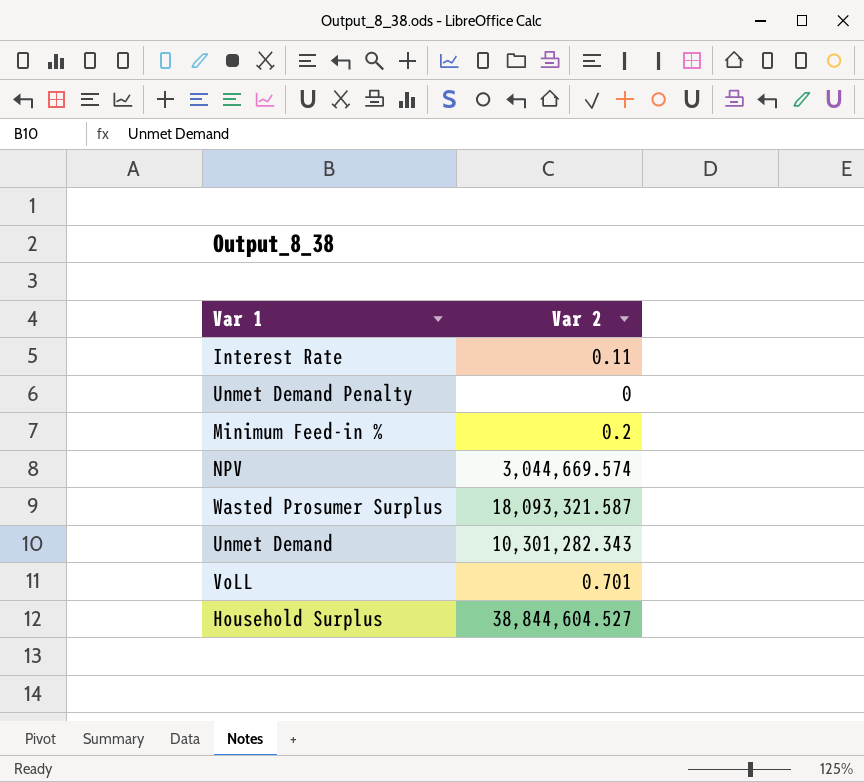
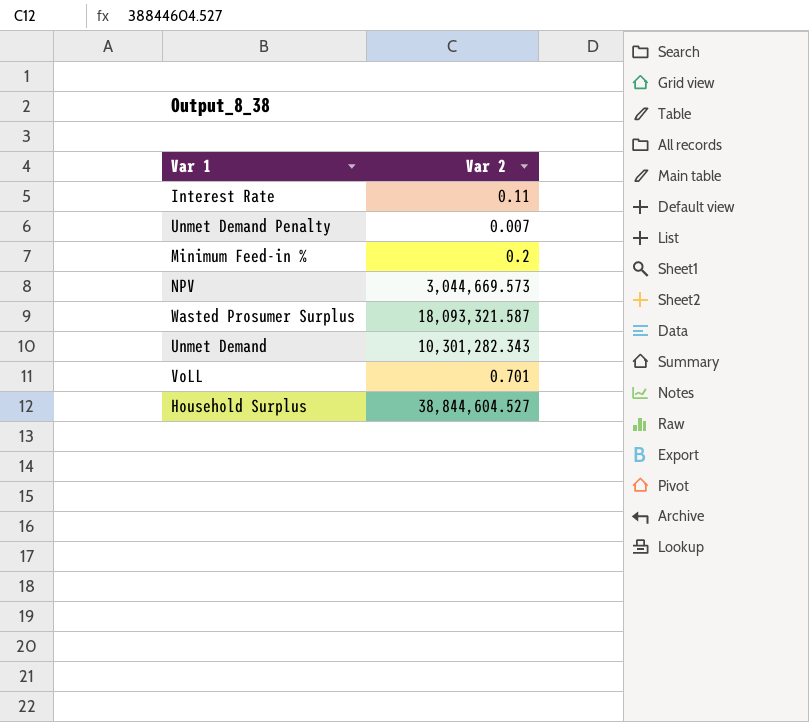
Unmet Demand Penalty | Var 2: 0 -> 0.007
NPV | Var 2: 3,044,669.574 -> 3,044,669.573

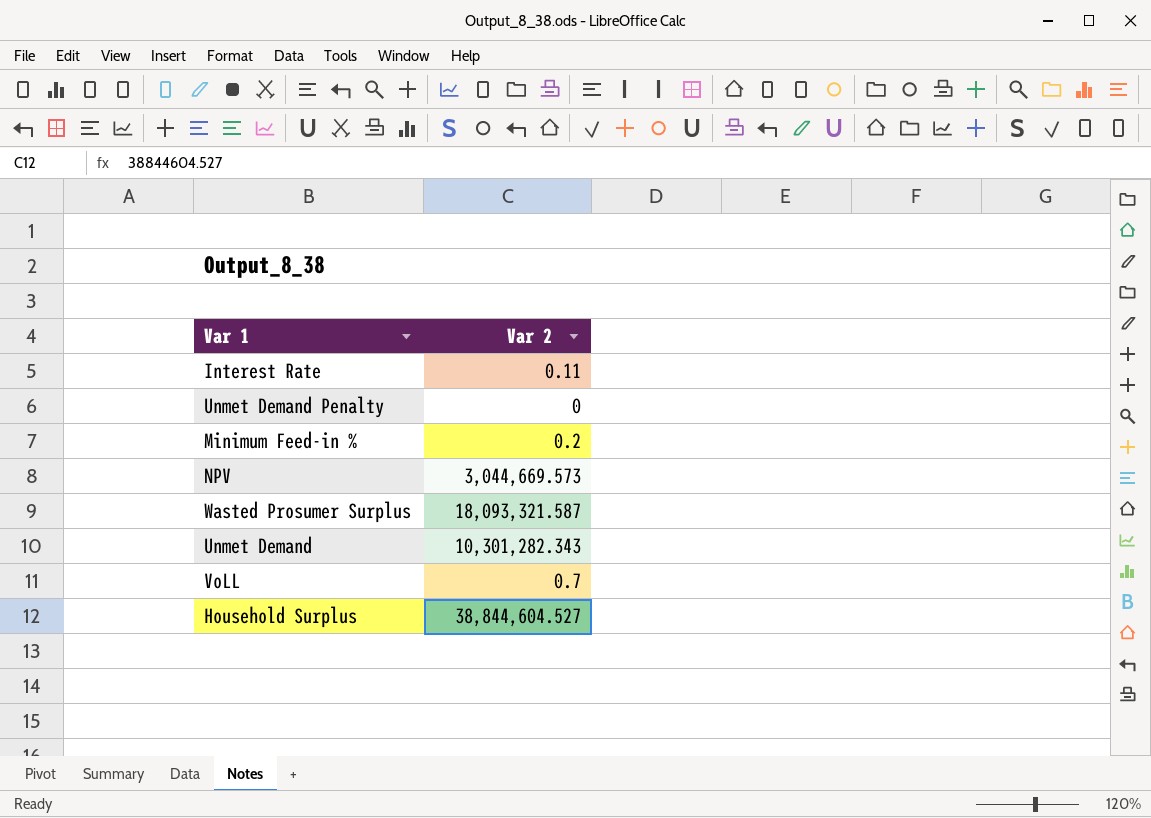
Unmet Demand Penalty | Var 2: 0.007 -> 0
VoLL | Var 2: 0.701 -> 0.7

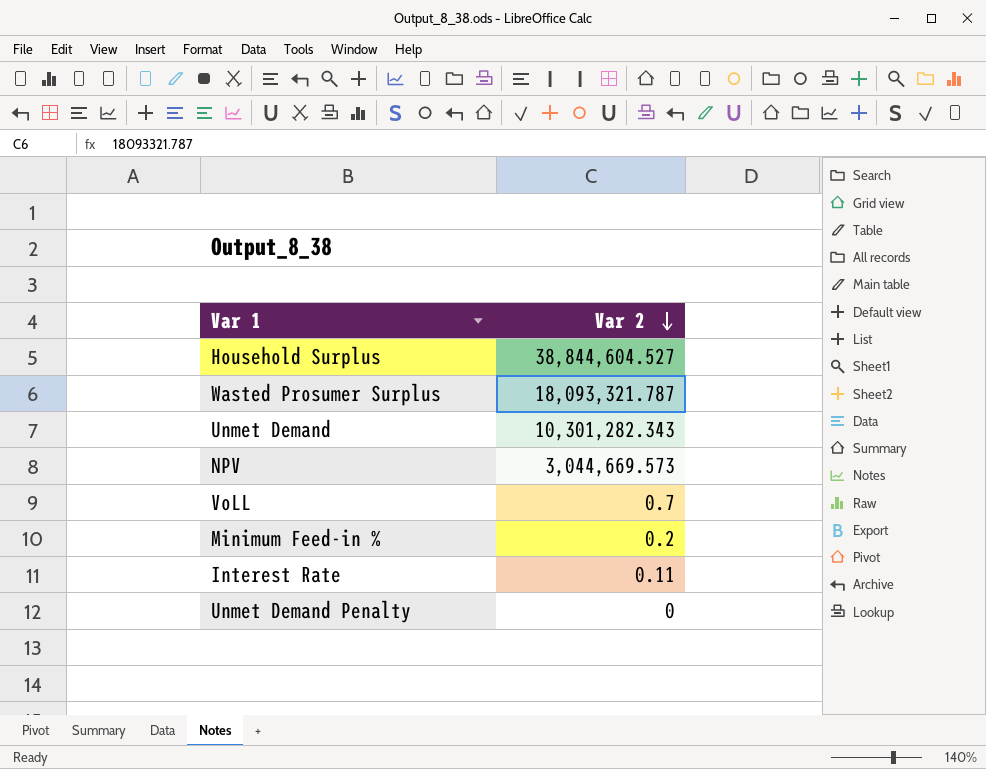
row order: none -> Var 2 descending
Wasted Prosumer Surplus | Var 2: 18,093,321.587 -> 18,093,321.787

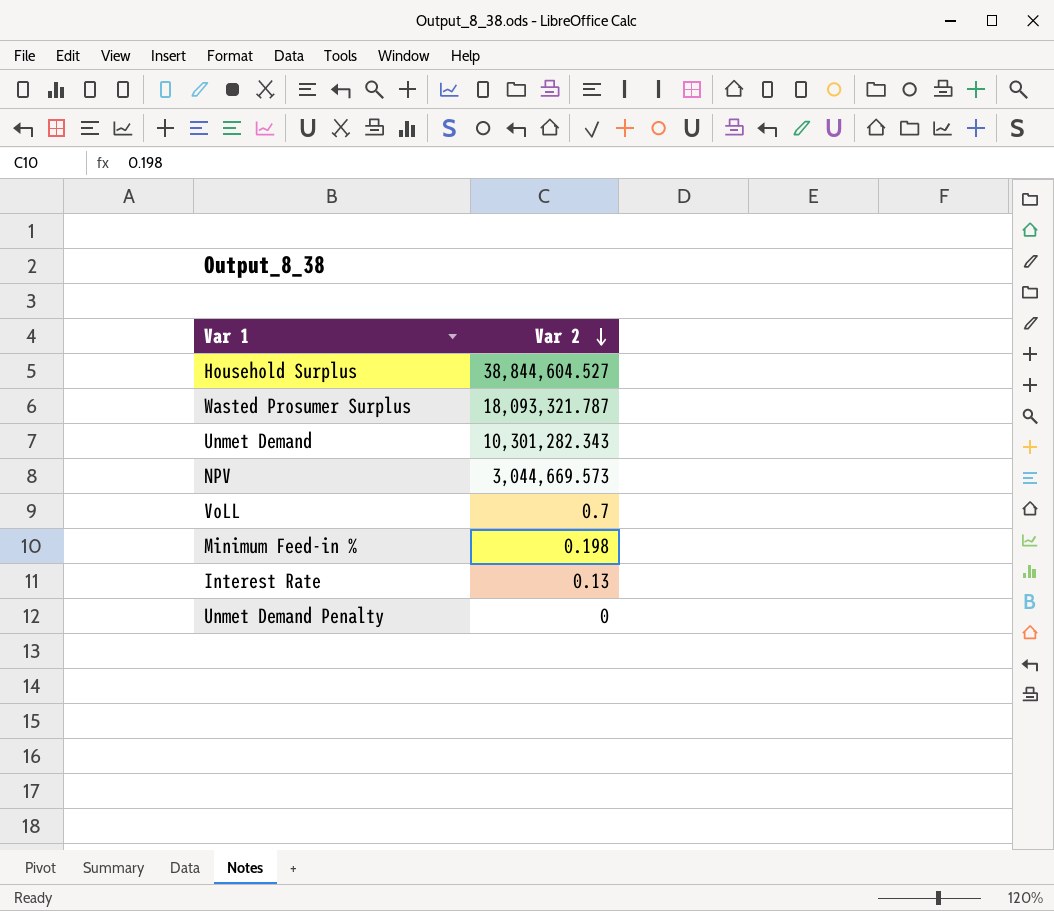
Minimum Feed-in % | Var 2: 0.2 -> 0.198
Interest Rate | Var 2: 0.11 -> 0.13

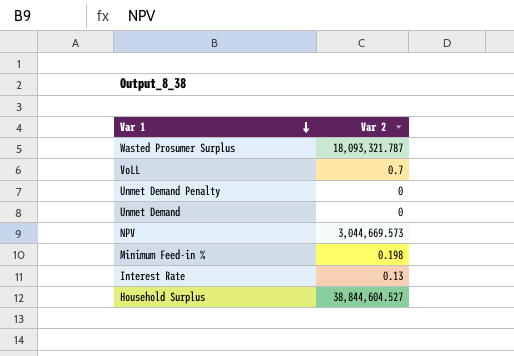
row order: Var 2 descending -> Var 1 descending
Unmet Demand | Var 2: 10,301,282.343 -> 0

